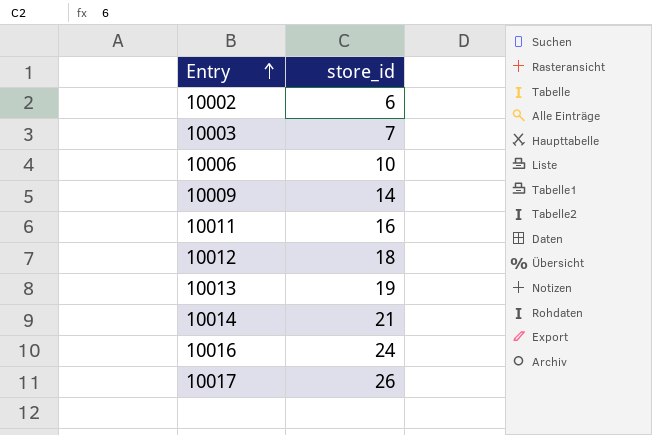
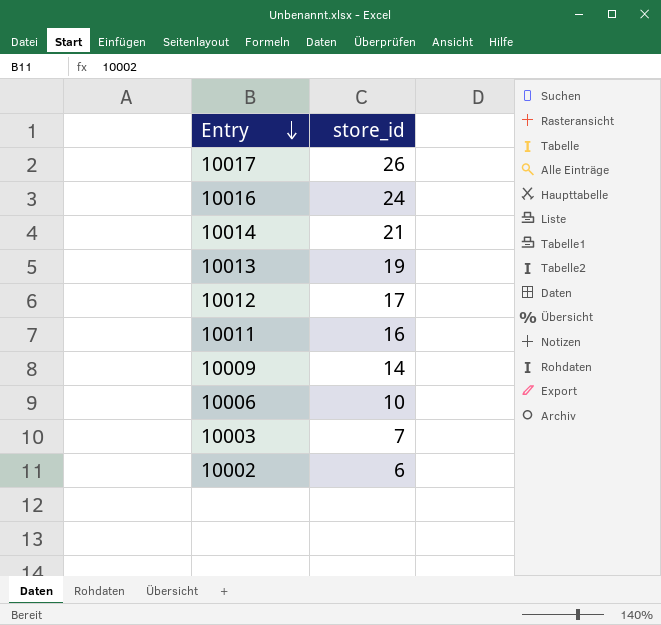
row order: Entry ascending -> Entry descending
10012 | store_id: 18 -> 17

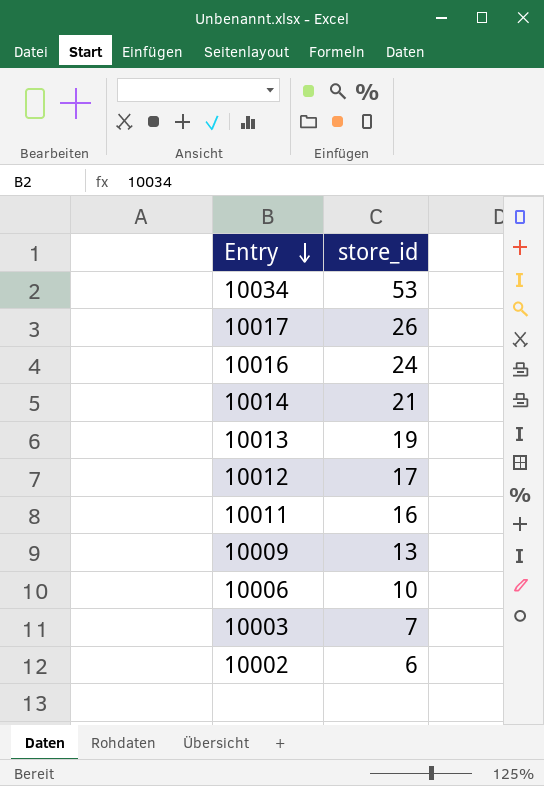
row 10034: none -> 53
10009 | store_id: 14 -> 13

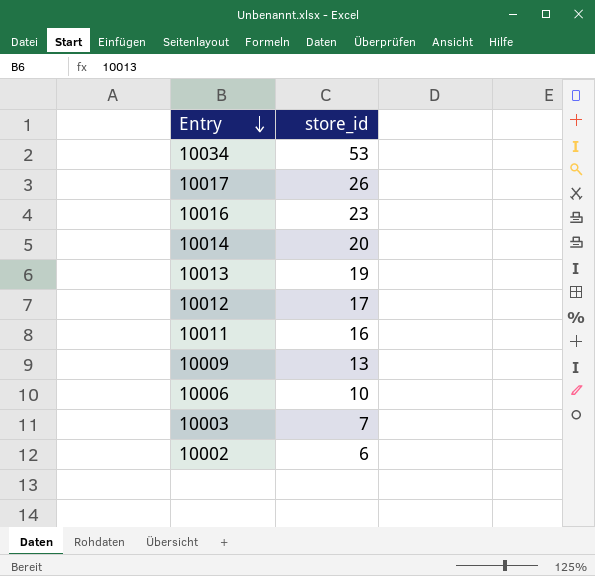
10016 | store_id: 24 -> 23
10014 | store_id: 21 -> 20

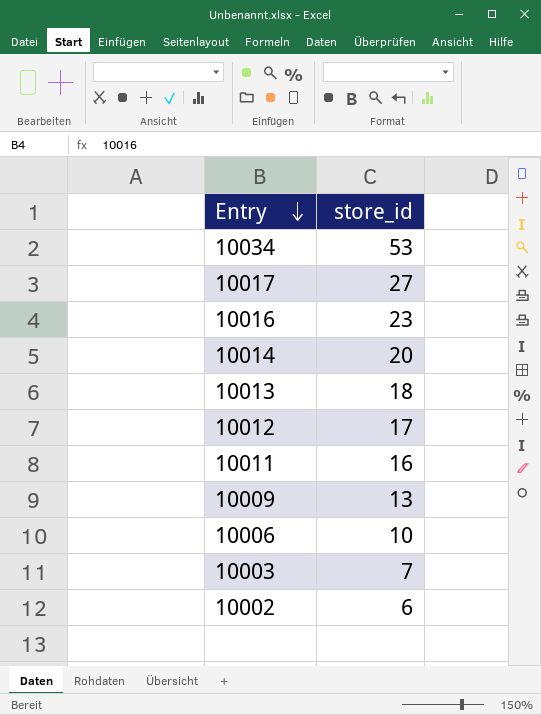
10017 | store_id: 26 -> 27
10013 | store_id: 19 -> 18

